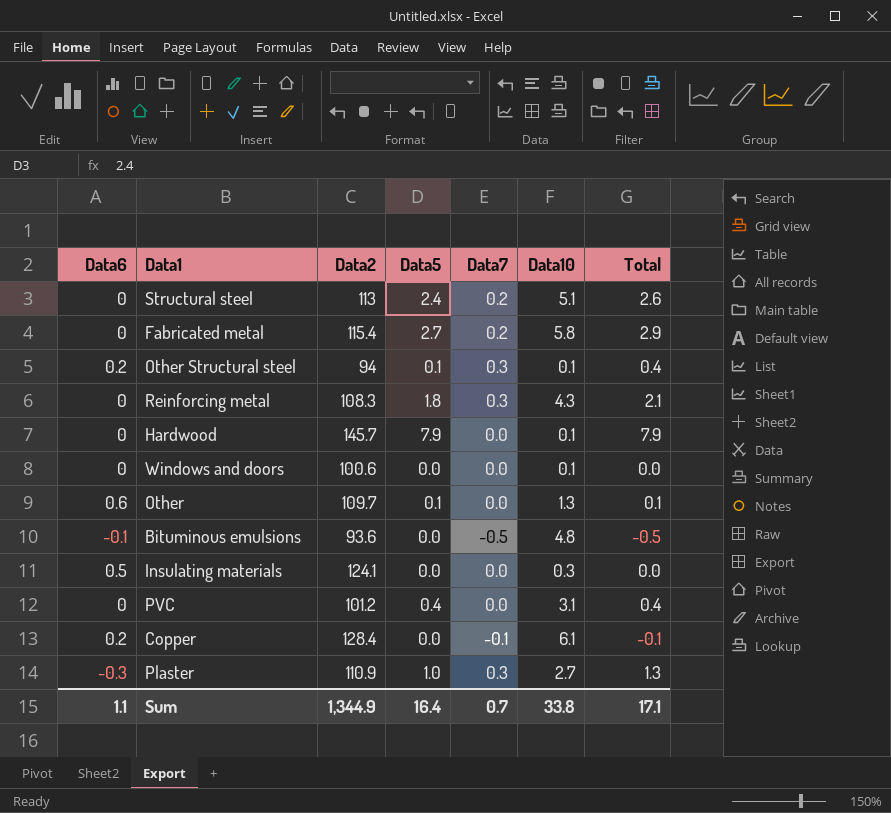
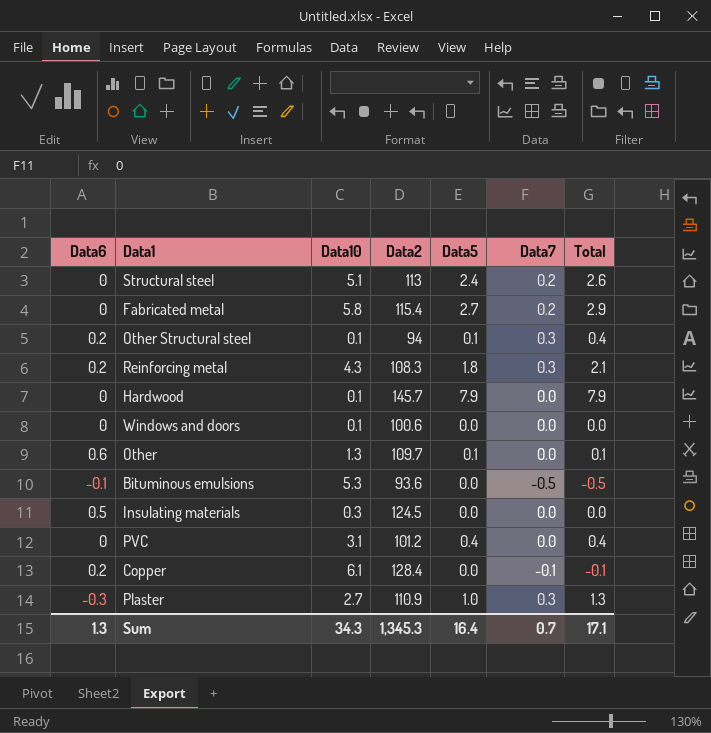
column Data10 | position: 6 -> 3
Reinforcing metal | Data6: 0 -> 0.2
Bituminous emulsions | Data10: 4.8 -> 5.3
Insulating materials | Data2: 124.1 -> 124.5
Sum | Data6: 1.1 -> 1.3
Sum | Data10: 33.8 -> 34.3
Sum | Data2: 1,344.9 -> 1,345.3

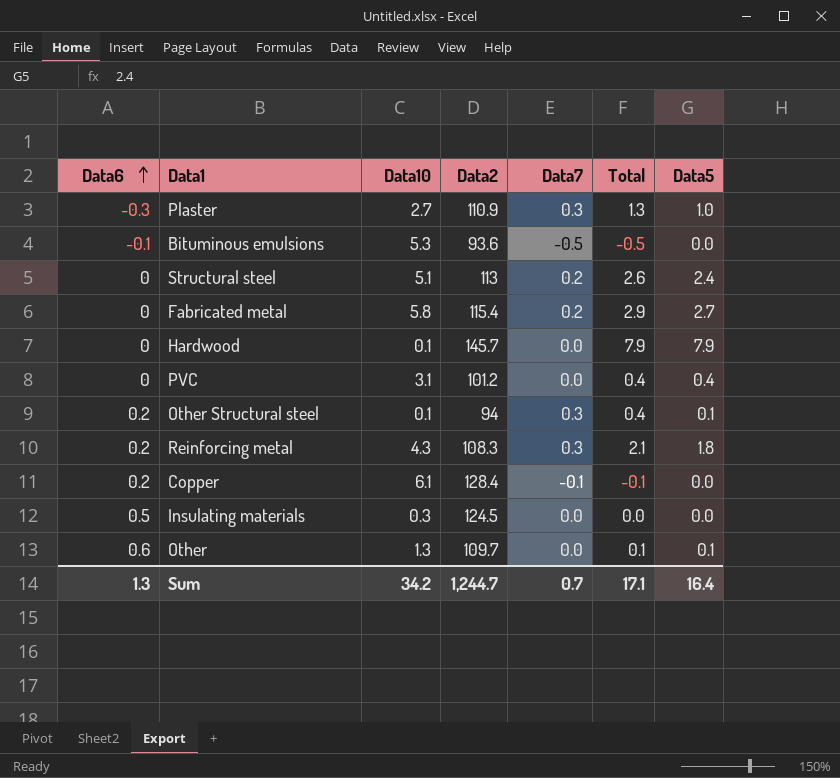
row order: none -> Data6 ascending
column Data5 | position: 5 -> 7
row Windows and doors: 0 | 0.1 | 100.6 | 0.0 | 0.0 | 0.0 -> none
Sum | Data10: 34.3 -> 34.2
Sum | Data2: 1,345.3 -> 1,244.7

